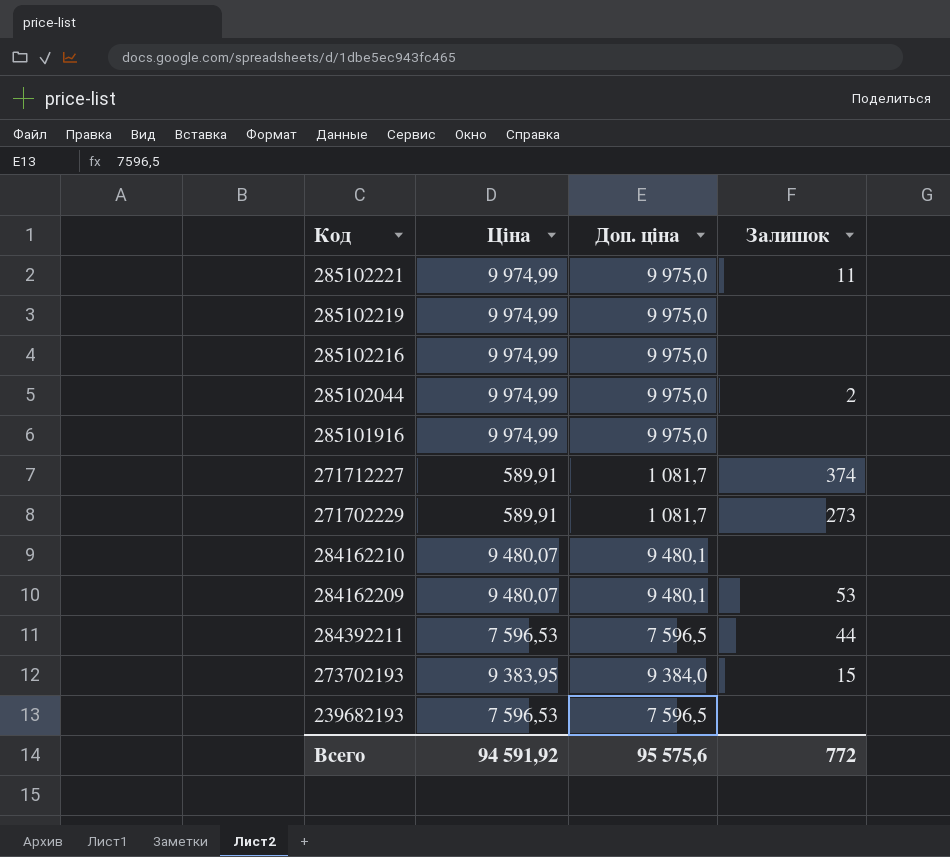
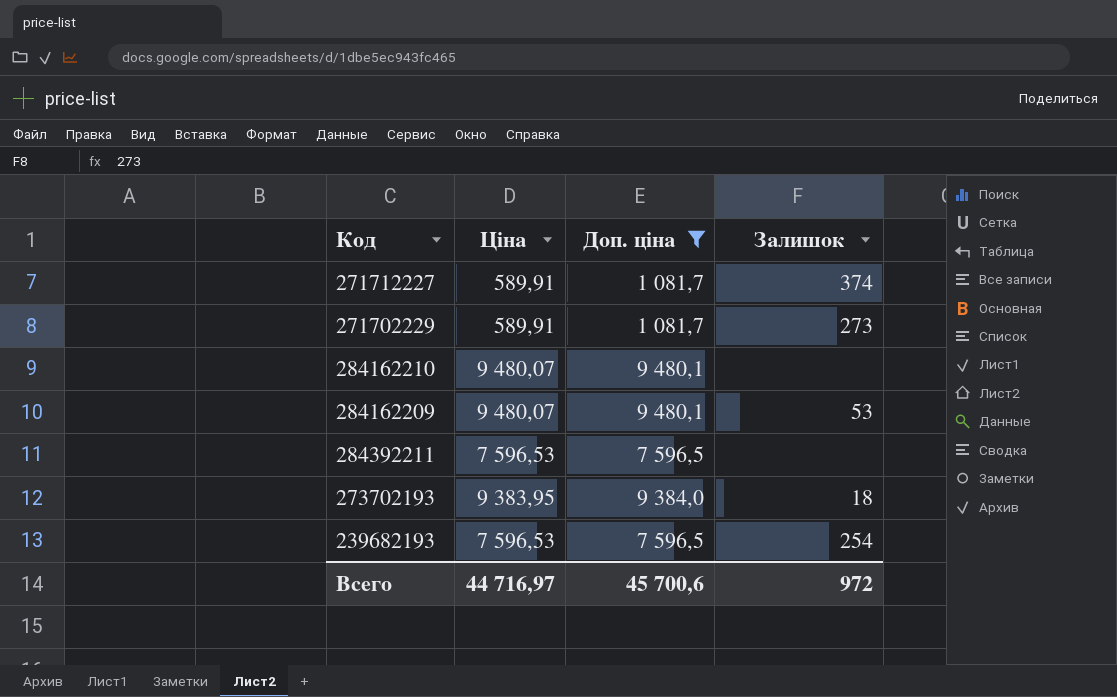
filter: none -> Доп. ціна != 9 975,0
284392211 | Залишок: 44 -> none
273702193 | Залишок: 15 -> 18
239682193 | Залишок: none -> 254
Всего | Ціна: 94 591,92 -> 44 716,97
Всего | Доп. ціна: 95 575,6 -> 45 700,6
Всего | Залишок: 772 -> 972

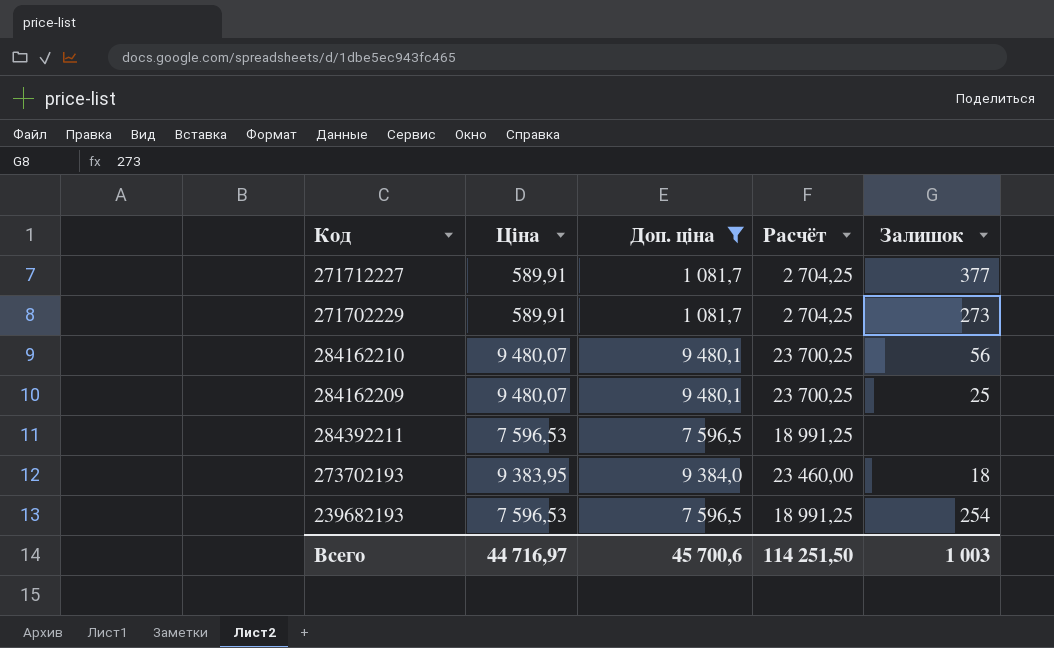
column Расчёт | formula: none -> [Доп. ціна] * 2,5
271712227 | Залишок: 374 -> 377
284162210 | Залишок: none -> 56
284162209 | Залишок: 53 -> 25
Всего | Залишок: 972 -> 1 003

